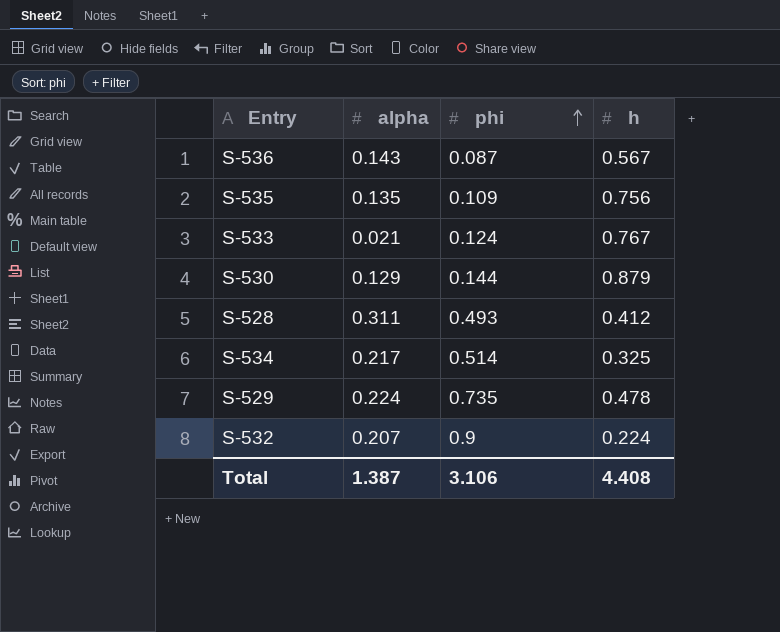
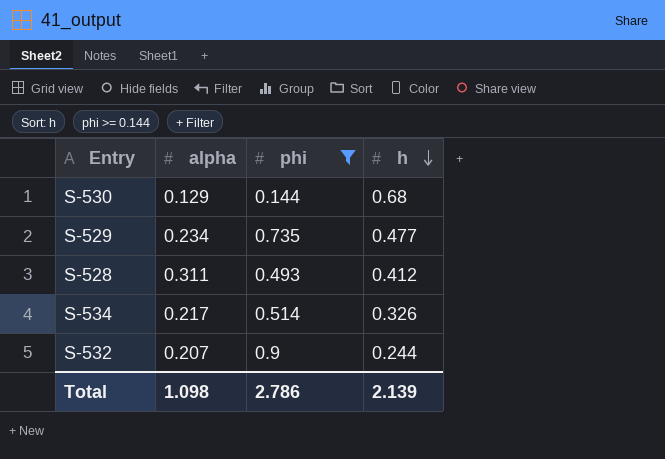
filter: none -> phi >= 0.144
row order: phi ascending -> h descending
S-530 | h: 0.879 -> 0.68
S-529 | alpha: 0.224 -> 0.234
S-529 | h: 0.478 -> 0.477
S-534 | h: 0.325 -> 0.326
S-532 | h: 0.224 -> 0.244
Total | alpha: 1.387 -> 1.098
Total | phi: 3.106 -> 2.786
Total | h: 4.408 -> 2.139

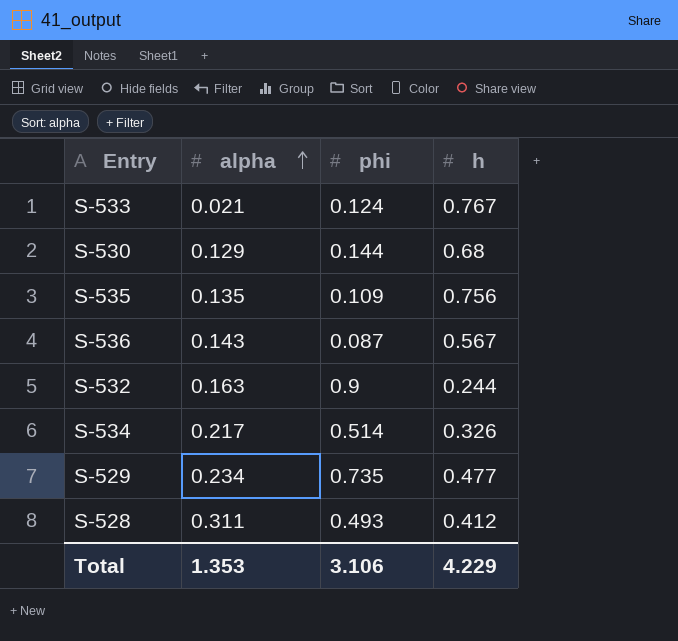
filter: phi >= 0.144 -> none
row order: h descending -> alpha ascending
S-532 | alpha: 0.207 -> 0.163
Total | alpha: 1.098 -> 1.353
Total | phi: 2.786 -> 3.106
Total | h: 2.139 -> 4.229

